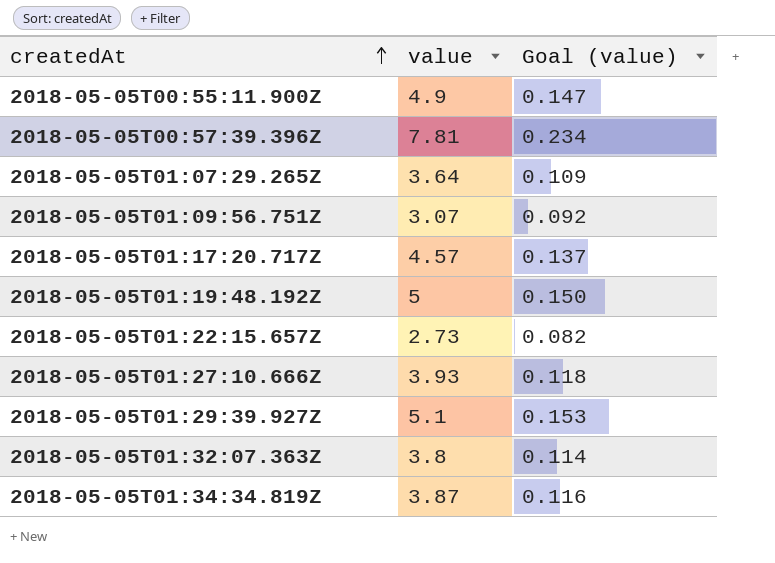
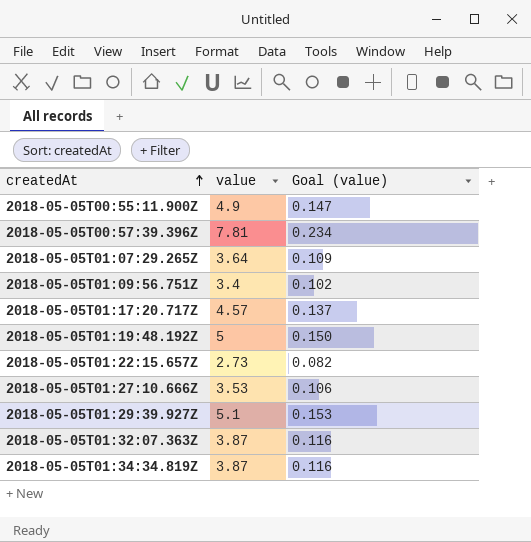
2018-05-05T01:09:56.751Z | value: 3.07 -> 3.4
2018-05-05T01:09:56.751Z | Goal (value): 0.092 -> 0.102
2018-05-05T01:27:10.666Z | value: 3.93 -> 3.53
2018-05-05T01:27:10.666Z | Goal (value): 0.118 -> 0.106
2018-05-05T01:32:07.363Z | value: 3.8 -> 3.87
2018-05-05T01:32:07.363Z | Goal (value): 0.114 -> 0.116

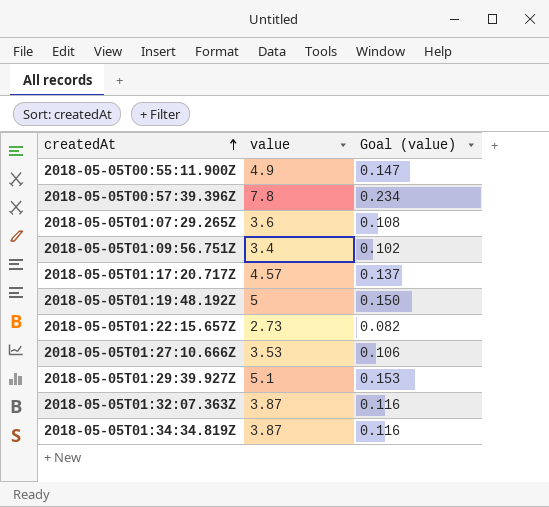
2018-05-05T00:57:39.396Z | value: 7.81 -> 7.8
2018-05-05T01:07:29.265Z | value: 3.64 -> 3.6
2018-05-05T01:07:29.265Z | Goal (value): 0.109 -> 0.108

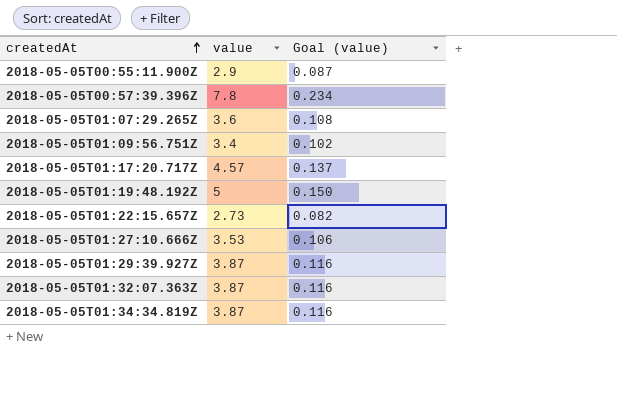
2018-05-05T00:55:11.900Z | value: 4.9 -> 2.9
2018-05-05T00:55:11.900Z | Goal (value): 0.147 -> 0.087
2018-05-05T01:29:39.927Z | value: 5.1 -> 3.87
2018-05-05T01:29:39.927Z | Goal (value): 0.153 -> 0.116

